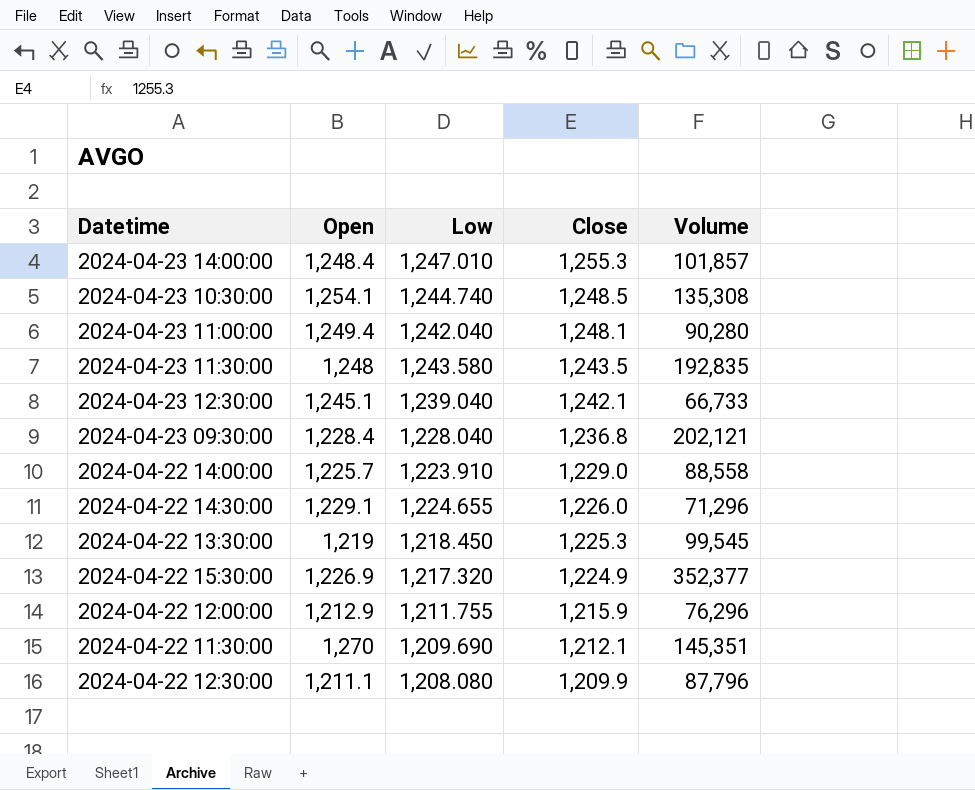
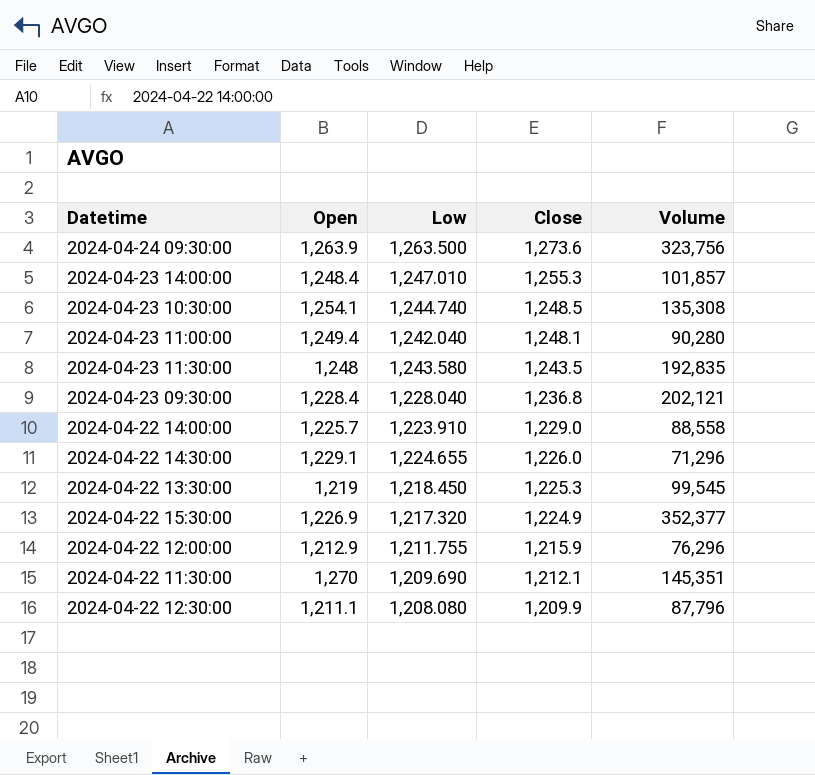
row 2024-04-23 12:30:00: 1,245.1 | 1,239.040 | 1,242.1 | 66,733 -> none
row 2024-04-24 09:30:00: none -> 1,263.9 | 1,263.500 | 1,273.6 | 323,756

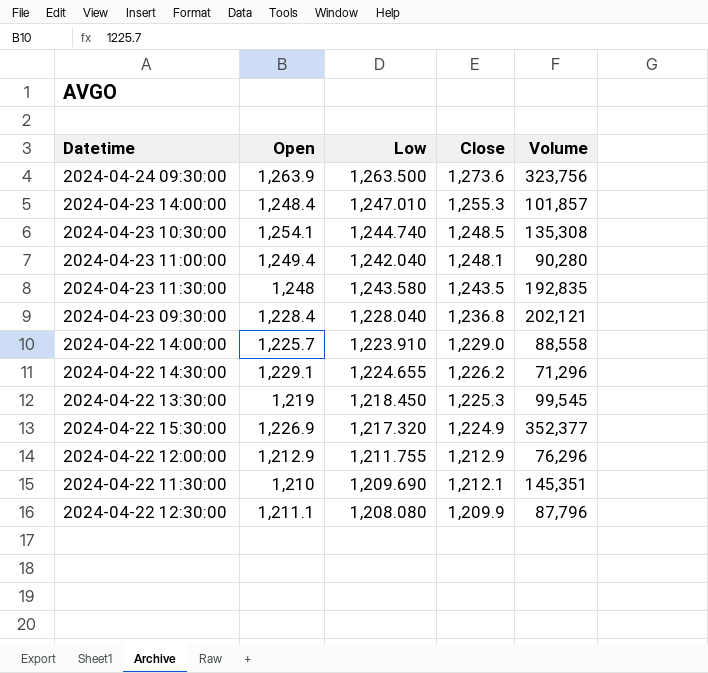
2024-04-22 14:30:00 | Close: 1,226.0 -> 1,226.2
2024-04-22 12:00:00 | Close: 1,215.9 -> 1,212.9
2024-04-22 11:30:00 | Open: 1,270 -> 1,210

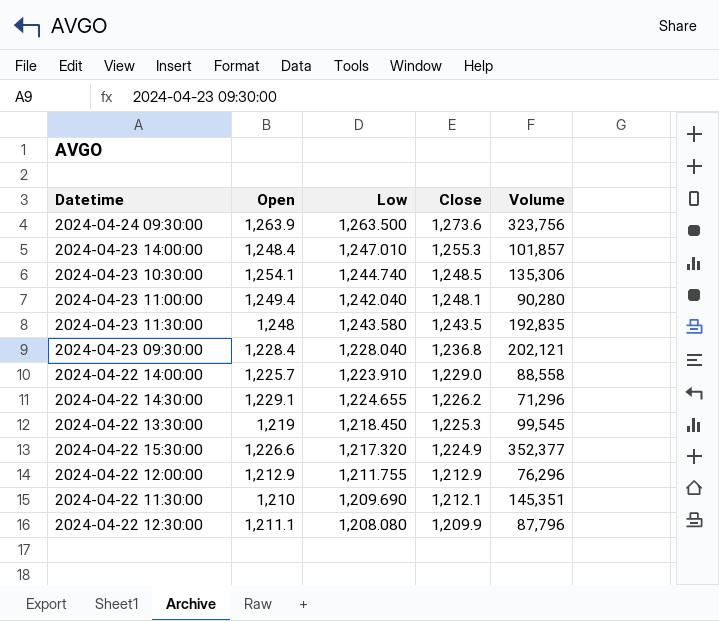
2024-04-23 10:30:00 | Volume: 135,308 -> 135,306
2024-04-22 15:30:00 | Open: 1,226.9 -> 1,226.6

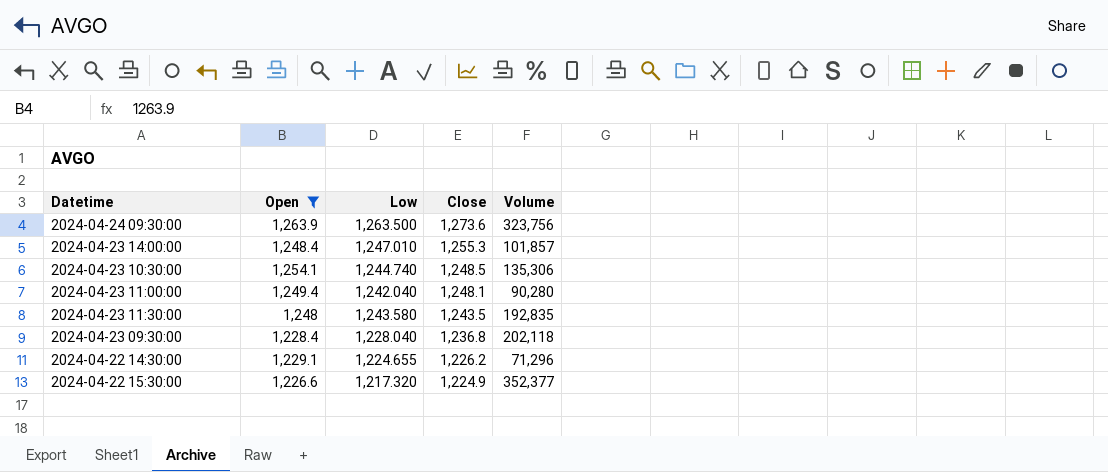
filter: none -> Open >= 1,226.6
2024-04-23 09:30:00 | Volume: 202,121 -> 202,118

